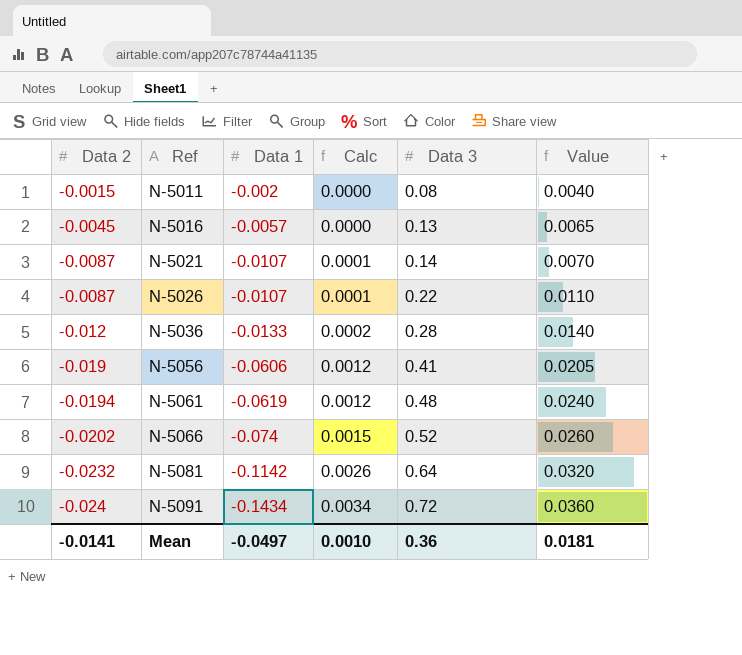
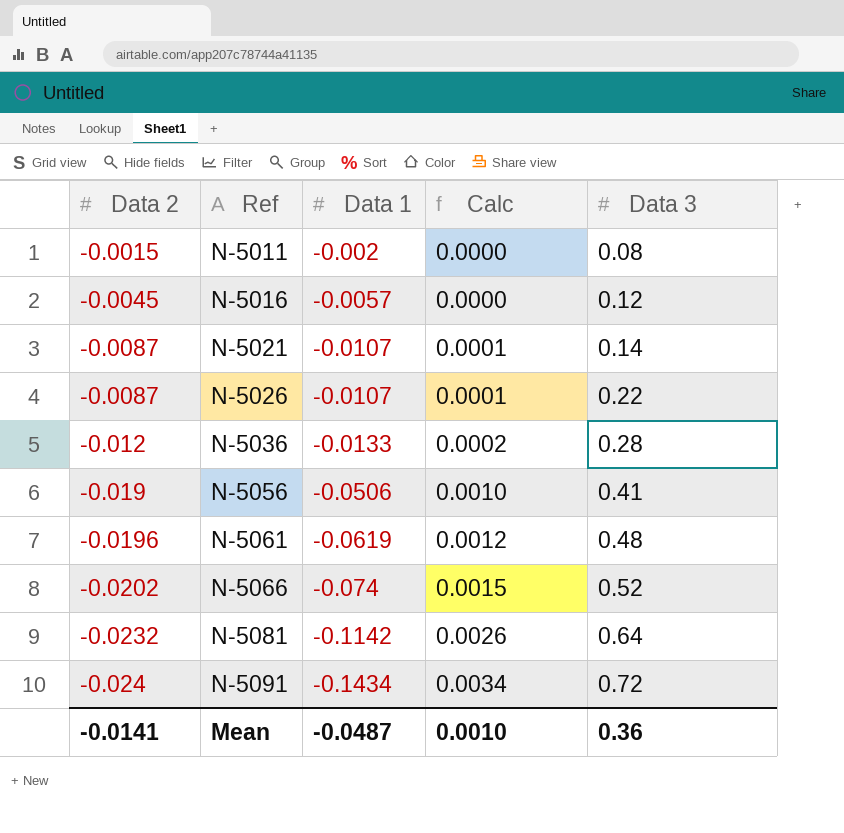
column Value | formula: [Data 3] * 0.05 -> none
N-5016 | Data 3: 0.13 -> 0.12
N-5056 | Data 1: -0.0606 -> -0.0506
N-5056 | Calc: 0.0012 -> 0.0010
N-5061 | Data 2: -0.0194 -> -0.0196
Mean | Data 1: -0.0497 -> -0.0487

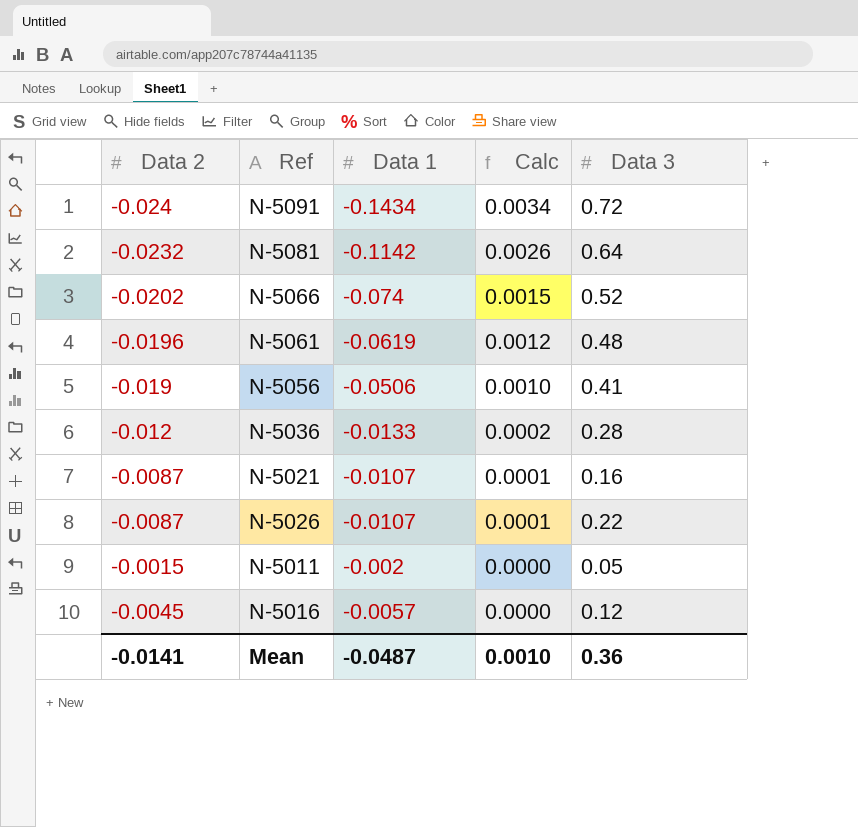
row order: Data 2 descending -> Calc descending
N-5021 | Data 3: 0.14 -> 0.16
N-5011 | Data 3: 0.08 -> 0.05

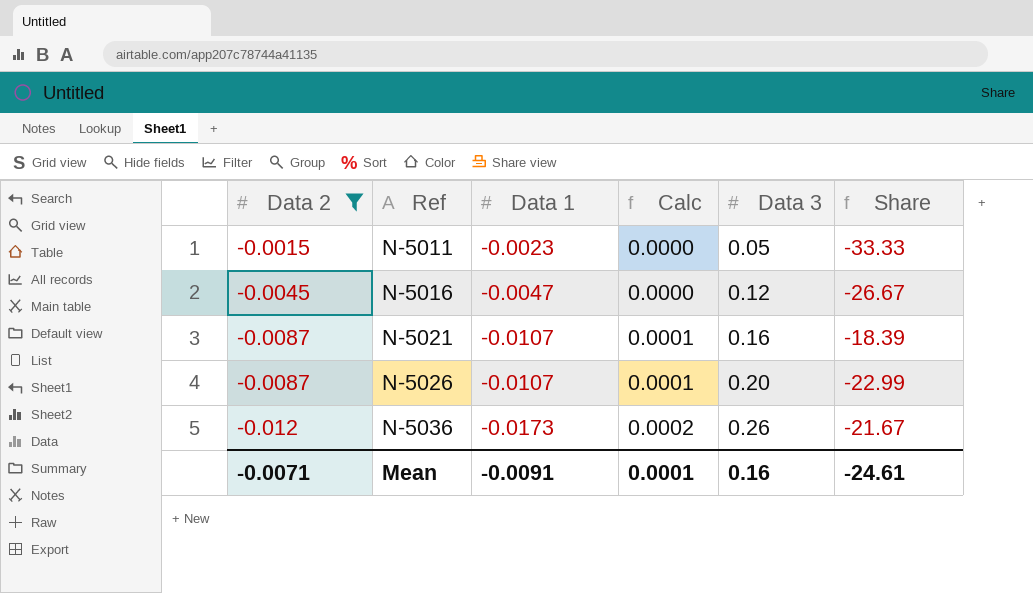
filter: none -> Data 2 >= -0.012
row order: Calc descending -> Data 2 descending
column Share | formula: none -> [Data 3] / [Data 2]
N-5011 | Data 1: -0.002 -> -0.0023
N-5016 | Data 1: -0.0057 -> -0.0047
N-5026 | Data 3: 0.22 -> 0.20
N-5036 | Data 1: -0.0133 -> -0.0173
N-5036 | Data 3: 0.28 -> 0.26
Mean | Data 2: -0.0141 -> -0.0071
Mean | Data 1: -0.0487 -> -0.0091
Mean | Calc: 0.0010 -> 0.0001
Mean | Data 3: 0.36 -> 0.16

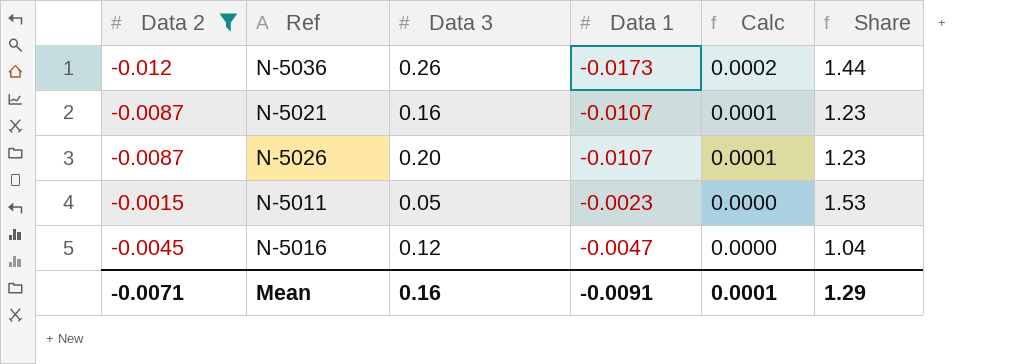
row order: Data 2 descending -> Calc descending
column Data 3 | position: 5 -> 3
column Share | formula: [Data 3] / [Data 2] -> [Data 1] / [Data 2]
Mean | Share: -24.61 -> 1.29

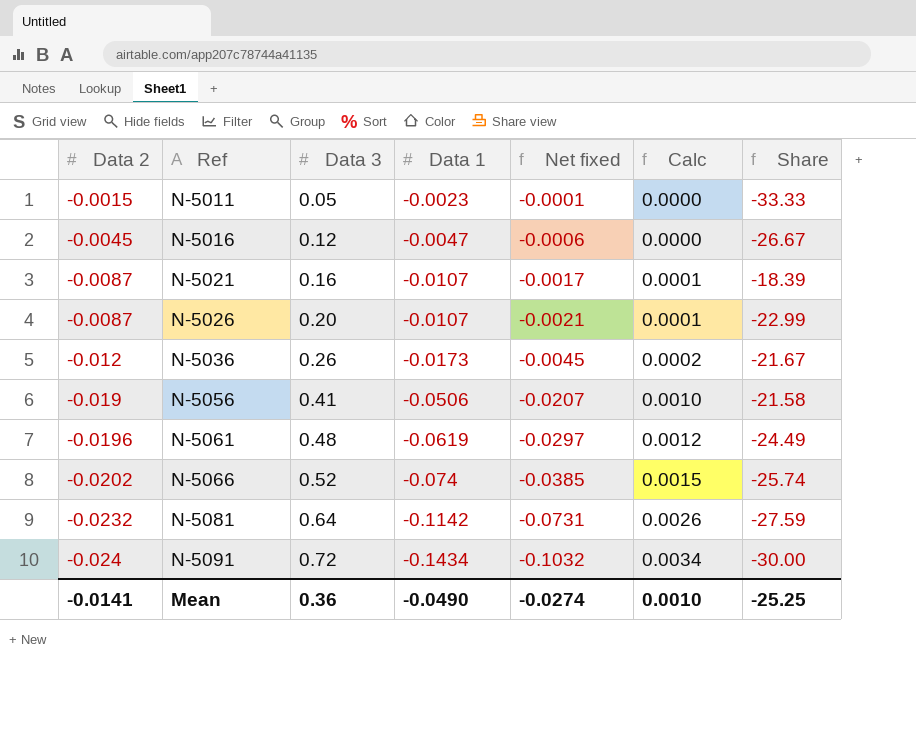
filter: Data 2 >= -0.012 -> none
row order: Calc descending -> Data 2 descending
column Net fixed | formula: none -> [Data 3] * [Data 1]
column Share | formula: [Data 1] / [Data 2] -> [Data 3] / [Data 2]
Mean | Data 2: -0.0071 -> -0.0141
Mean | Data 3: 0.16 -> 0.36
Mean | Data 1: -0.0091 -> -0.0490
Mean | Calc: 0.0001 -> 0.0010
Mean | Share: 1.29 -> -25.25

